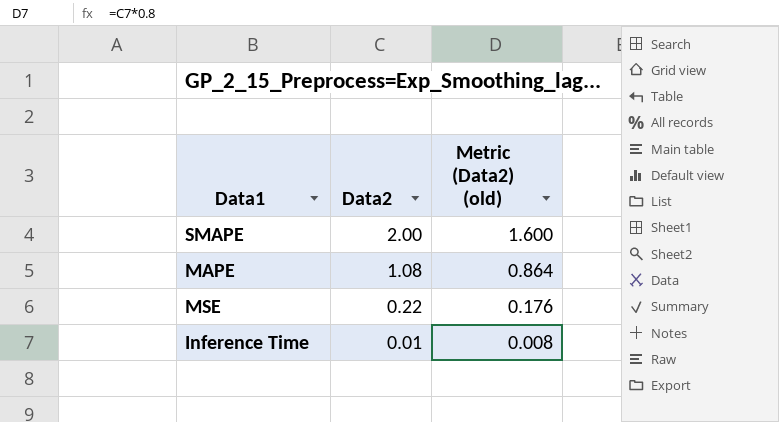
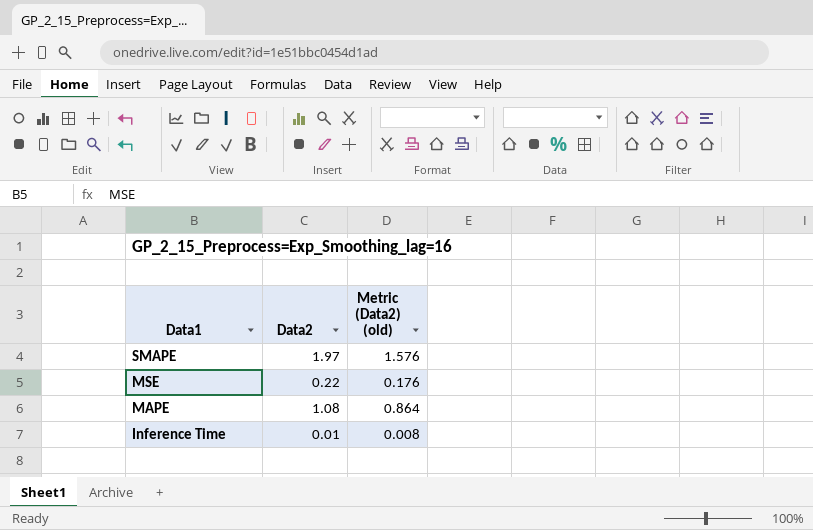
row order: Data2 descending -> Data1 descending
SMAPE | Data2: 2.00 -> 1.97
SMAPE | Metric (Data2) (old): 1.600 -> 1.576

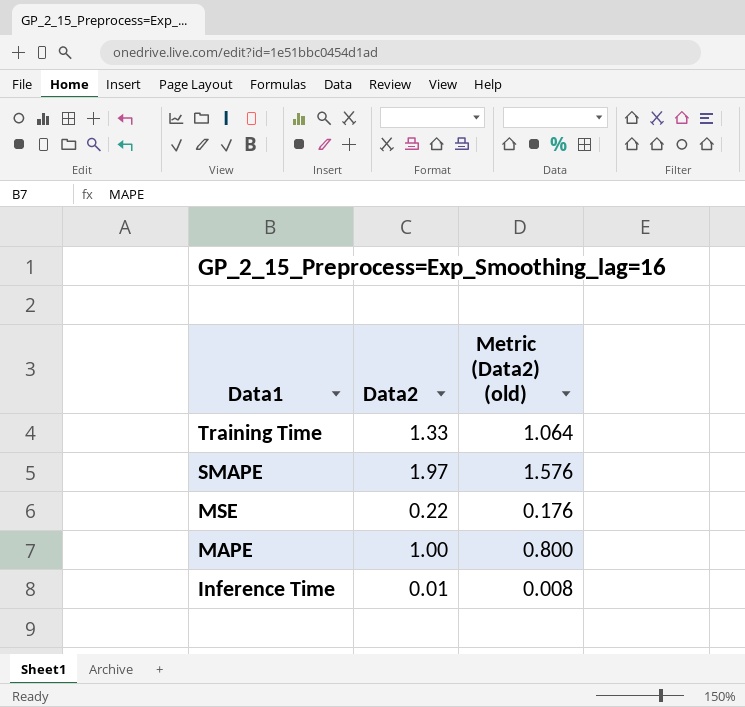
row Training Time: none -> 1.33 | 1.064
MAPE | Data2: 1.08 -> 1.00
MAPE | Metric (Data2) (old): 0.864 -> 0.800

